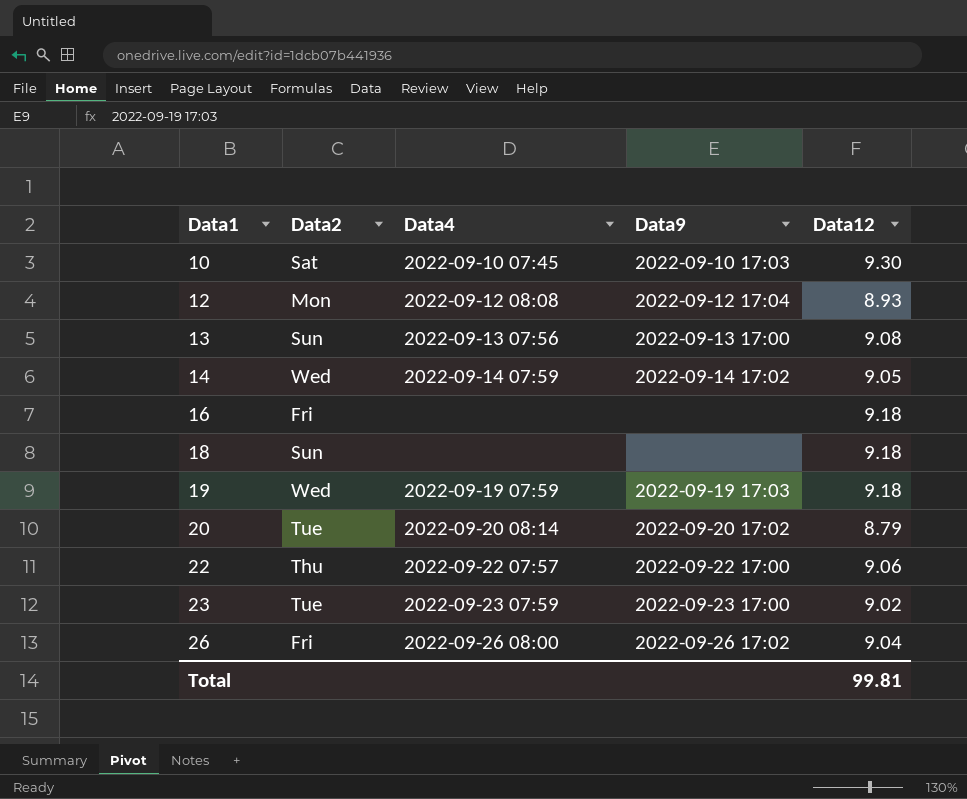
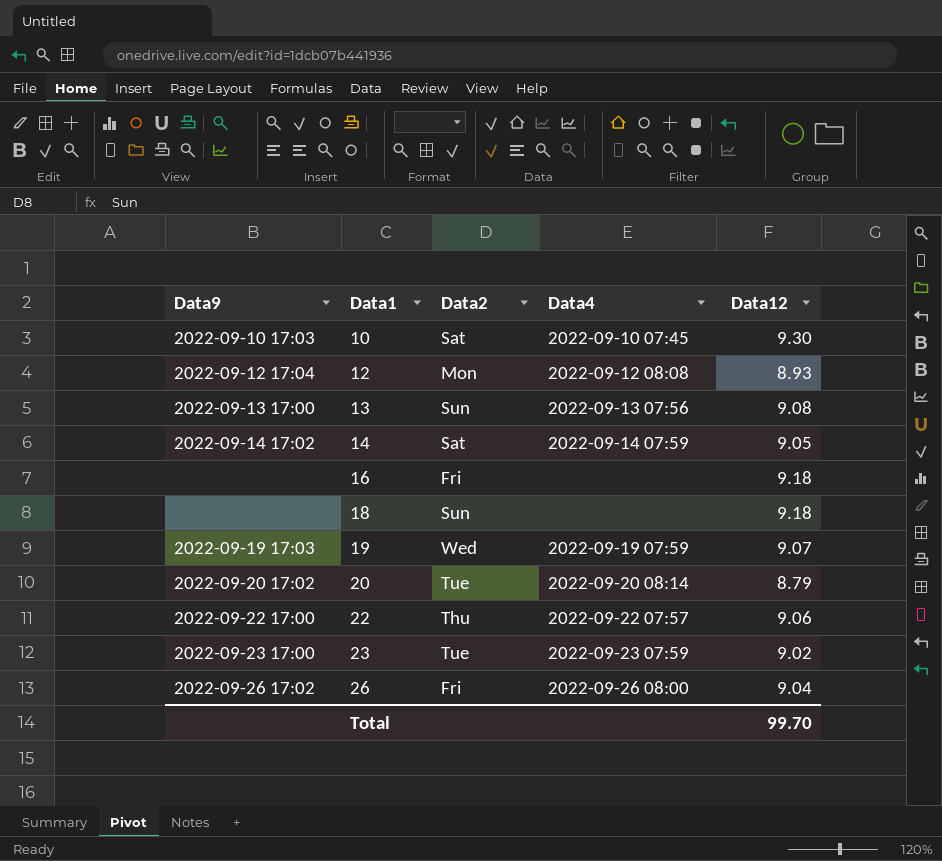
column Data9 | position: 4 -> 1
14 | Data2: Wed -> Sat
19 | Data12: 9.18 -> 9.07
Total | Data12: 99.81 -> 99.70

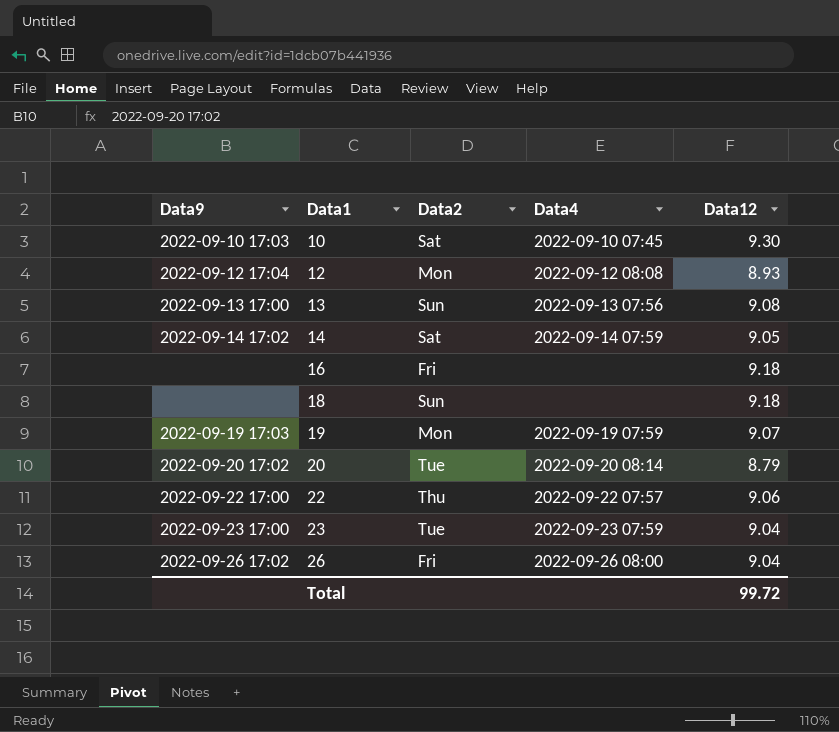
19 | Data2: Wed -> Mon
23 | Data12: 9.02 -> 9.04
Total | Data12: 99.70 -> 99.72

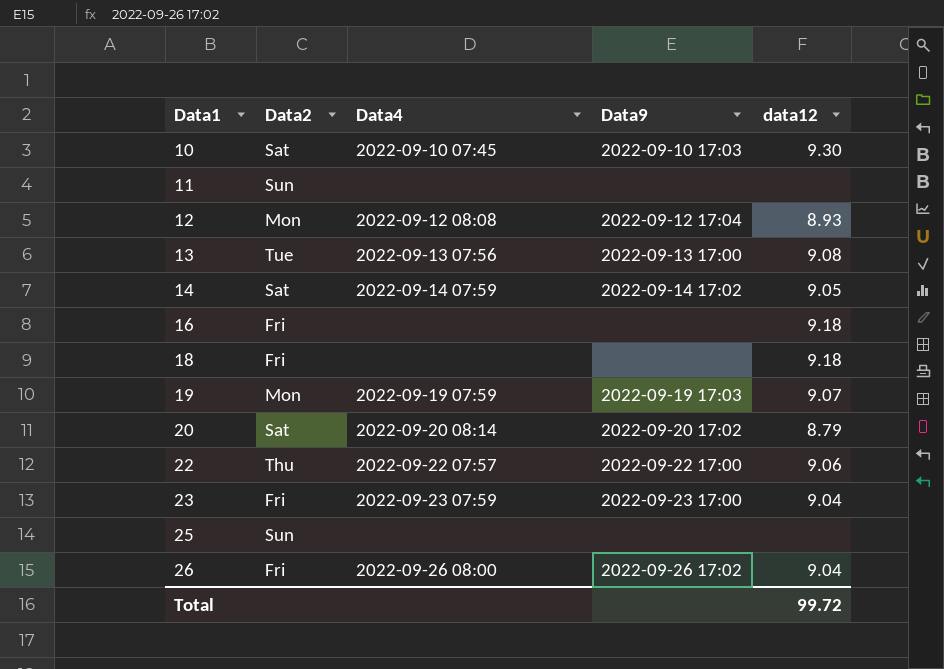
column Data9 | position: 1 -> 4
column name: Data12 -> data12
row 11: none -> Sun | none | none | none
13 | Data2: Sun -> Tue
18 | Data2: Sun -> Fri
20 | Data2: Tue -> Sat
23 | Data2: Tue -> Fri
row 25: none -> Sun | none | none | none

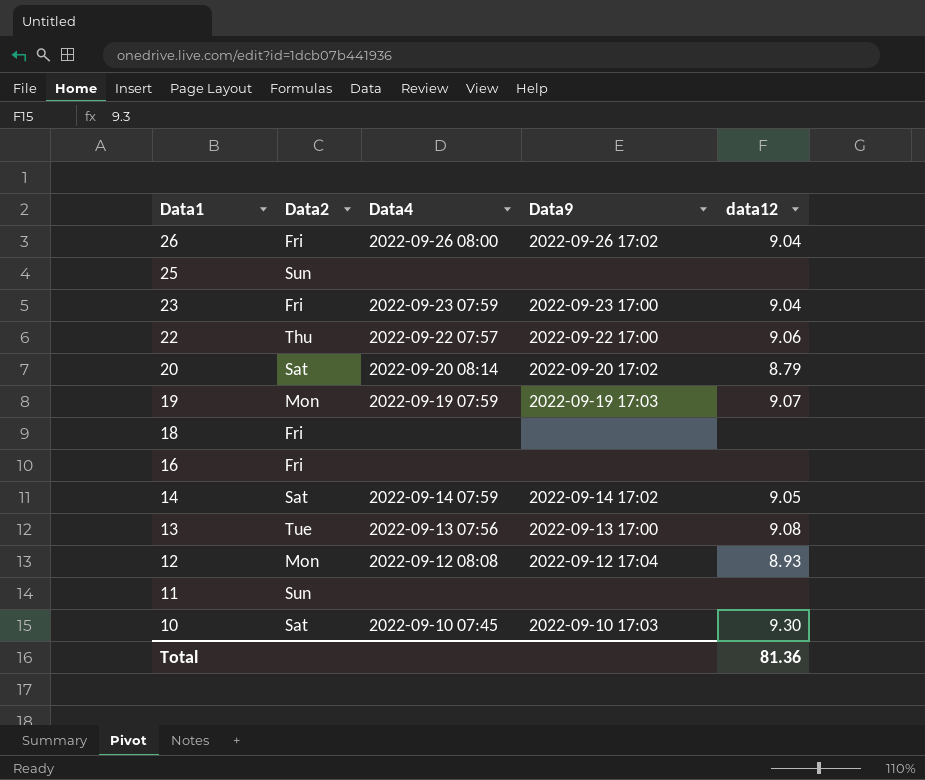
row order: Data1 ascending -> Data1 descending
18 | data12: 9.18 -> none
16 | data12: 9.18 -> none
Total | data12: 99.72 -> 81.36

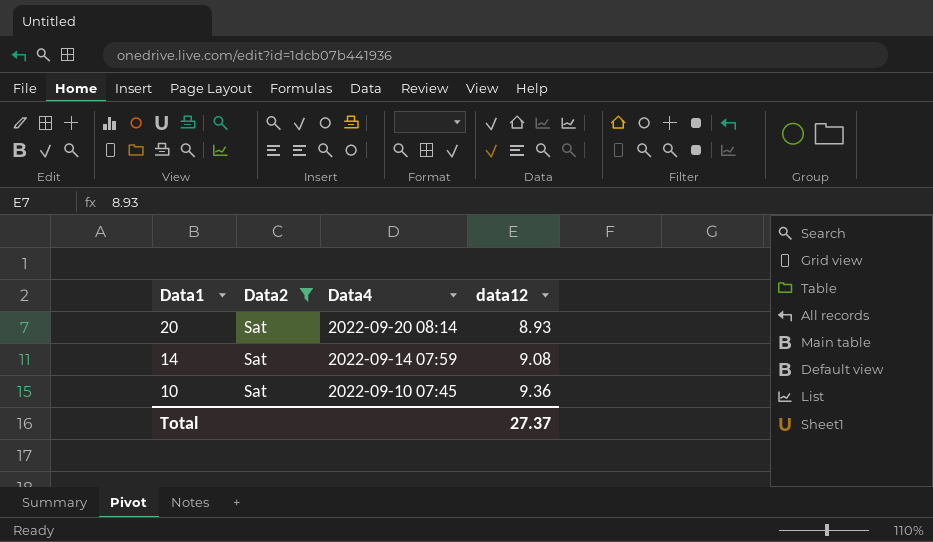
filter: none -> Data2 = Sat
column Data9 | position: 4 -> none
20 | data12: 8.79 -> 8.93
14 | data12: 9.05 -> 9.08
10 | data12: 9.30 -> 9.36
Total | data12: 81.36 -> 27.37

